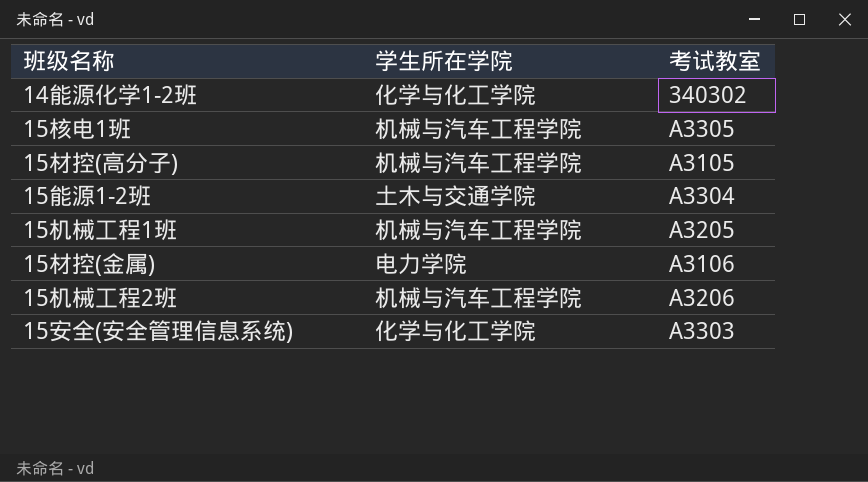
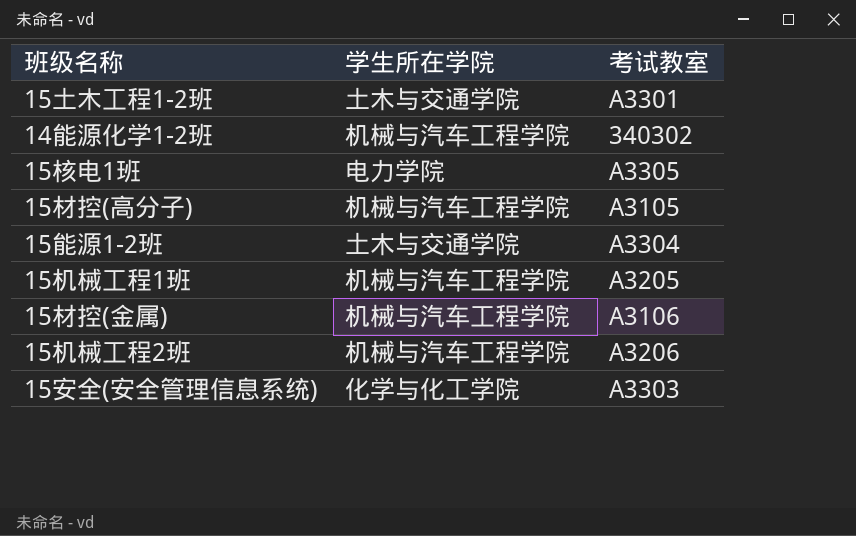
row 15土木工程1-2班: none -> 土木与交通学院 | A3301
14能源化学1-2班 | 学生所在学院: 化学与化工学院 -> 机械与汽车工程学院
15核电1班 | 学生所在学院: 机械与汽车工程学院 -> 电力学院
15材控(金属) | 学生所在学院: 电力学院 -> 机械与汽车工程学院

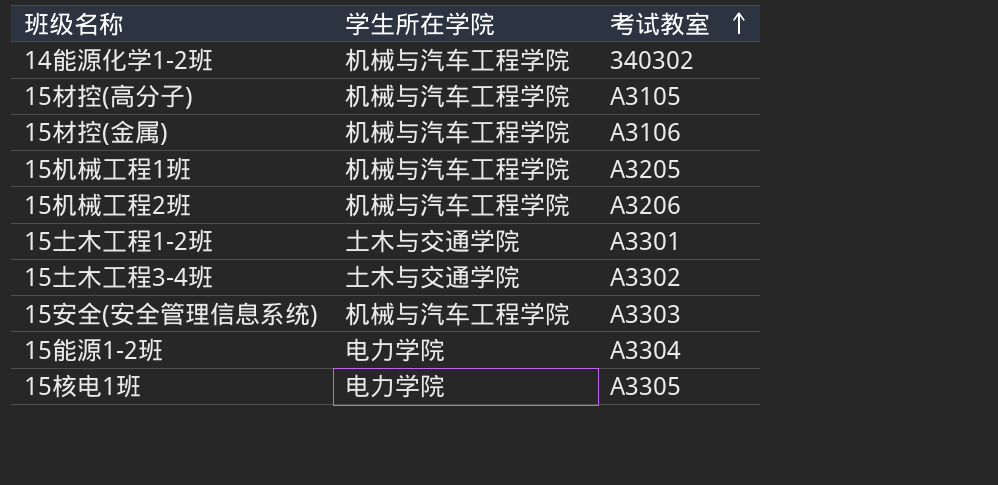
row order: none -> 考试教室 ascending
row 15土木工程3-4班: none -> 土木与交通学院 | A3302
15安全(安全管理信息系统) | 学生所在学院: 化学与化工学院 -> 机械与汽车工程学院
15能源1-2班 | 学生所在学院: 土木与交通学院 -> 电力学院

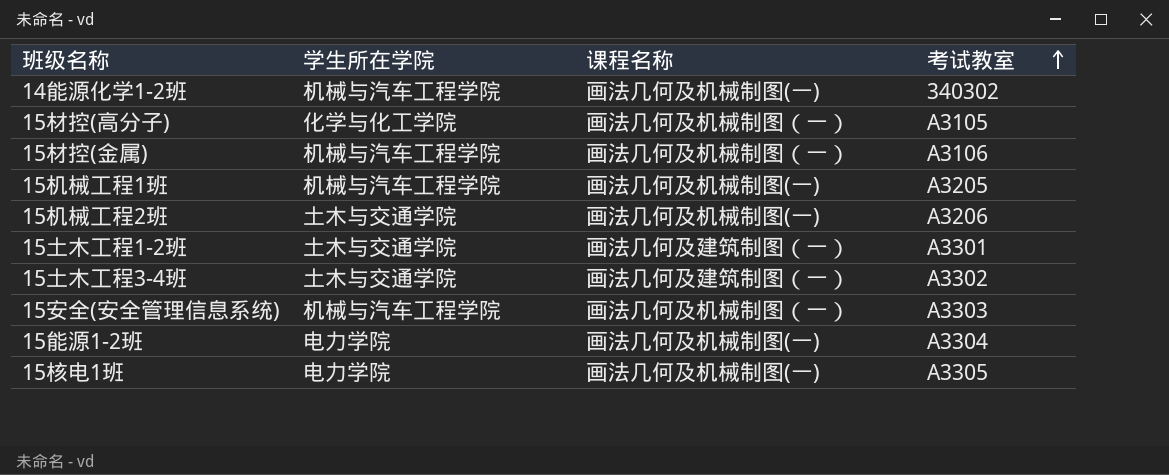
column 课程名称 | position: none -> 3
15材控(高分子) | 学生所在学院: 机械与汽车工程学院 -> 化学与化工学院
15机械工程2班 | 学生所在学院: 机械与汽车工程学院 -> 土木与交通学院

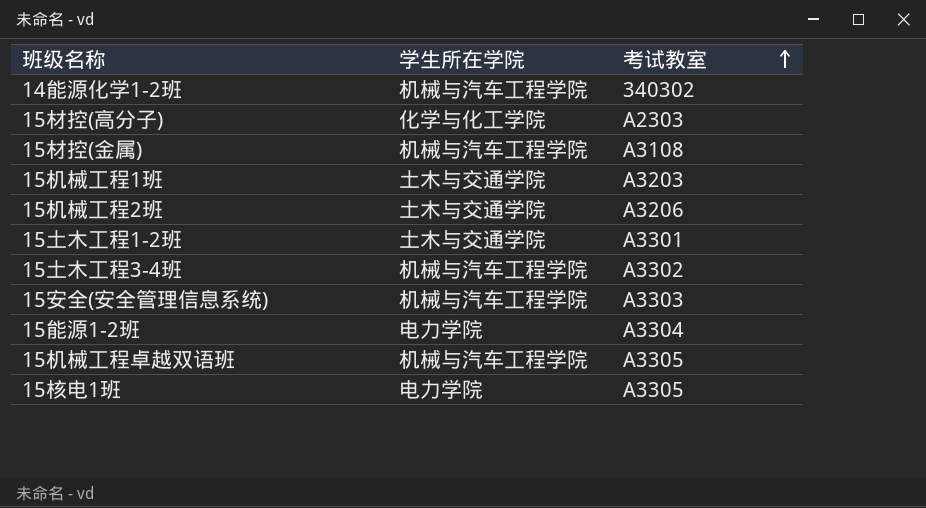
column 课程名称 | position: 3 -> none
15材控(高分子) | 考试教室: A3105 -> A2303
15材控(金属) | 考试教室: A3106 -> A3108
15机械工程1班 | 学生所在学院: 机械与汽车工程学院 -> 土木与交通学院
15机械工程1班 | 考试教室: A3205 -> A3203
15土木工程3-4班 | 学生所在学院: 土木与交通学院 -> 机械与汽车工程学院
row 15机械工程卓越双语班: none -> 机械与汽车工程学院 | A3305

